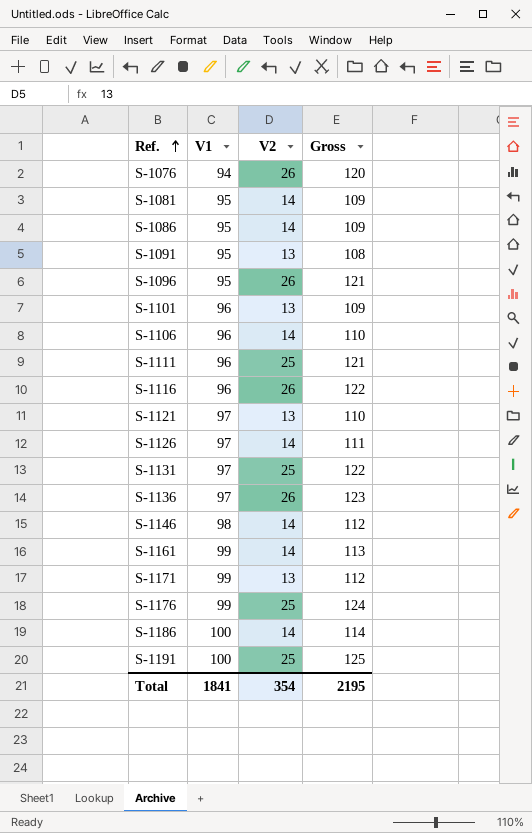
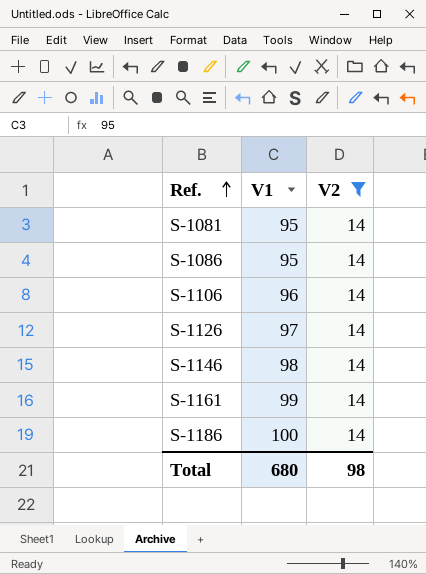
filter: none -> V2 = 14
column Gross | formula: [V1] + [V2] -> none
Total | V1: 1841 -> 680
Total | V2: 354 -> 98

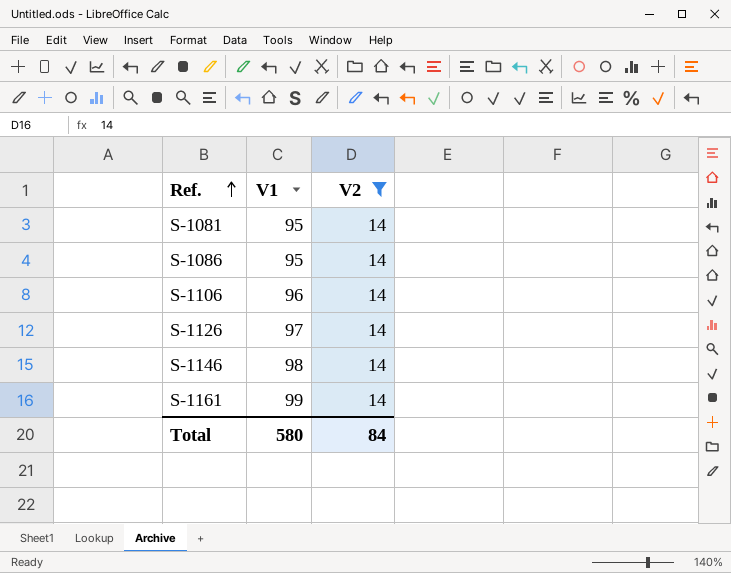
row S-1186: 100 | 14 -> none
Total | V1: 680 -> 580
Total | V2: 98 -> 84

